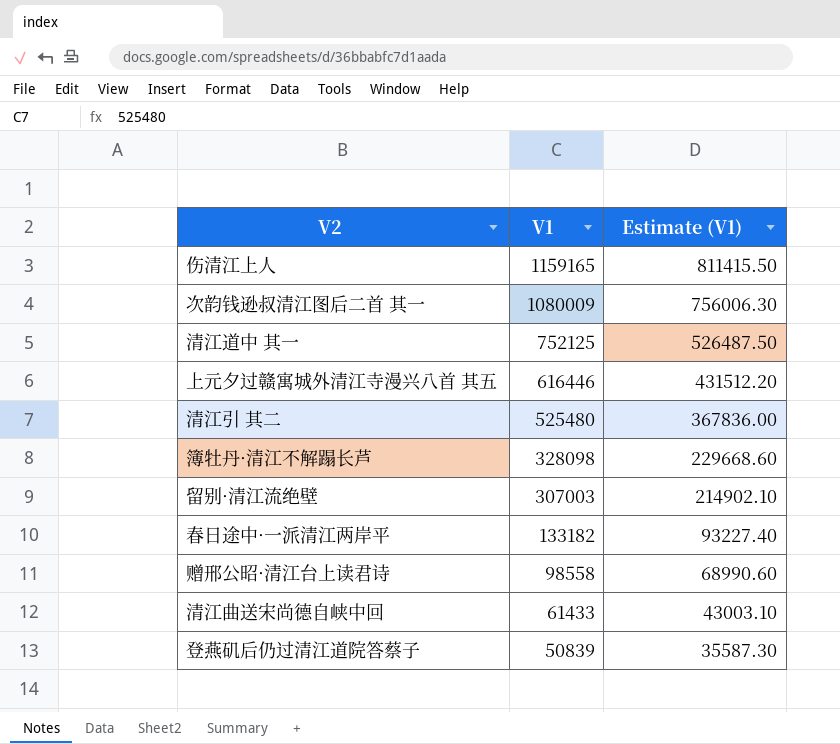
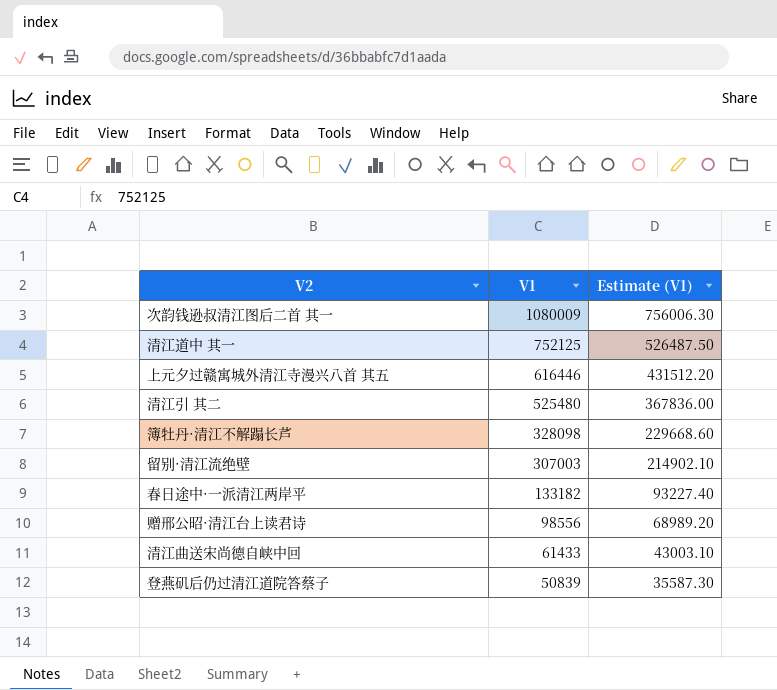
row 伤清江上人: 1159165 | 811415.50 -> none
赠邢公昭·清江台上读君诗 | V1: 98558 -> 98556
赠邢公昭·清江台上读君诗 | Estimate (V1): 68990.60 -> 68989.20

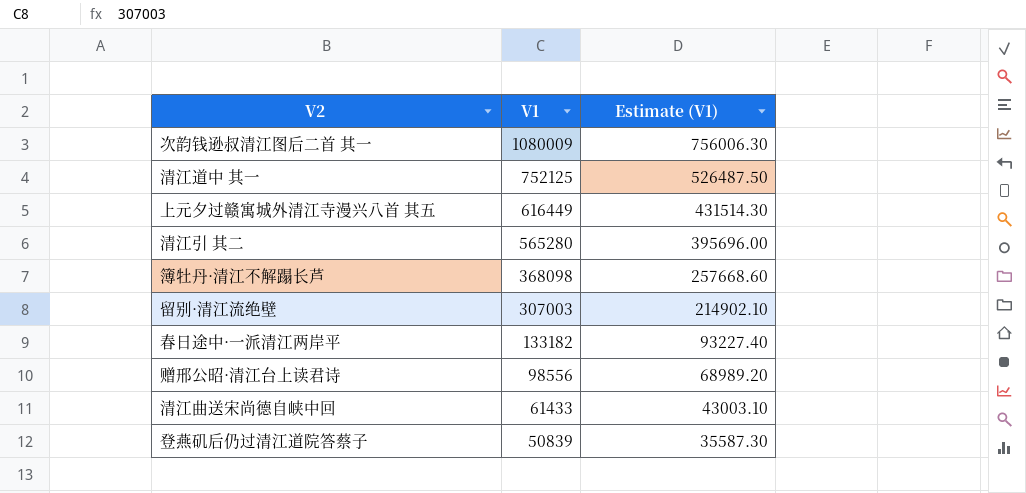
上元夕过赣寓城外清江寺漫兴八首 其五 | V1: 616446 -> 616449
上元夕过赣寓城外清江寺漫兴八首 其五 | Estimate (V1): 431512.20 -> 431514.30
清江引 其二 | V1: 525480 -> 565280
清江引 其二 | Estimate (V1): 367836.00 -> 395696.00
簿牡丹·清江不解蹋长芦 | V1: 328098 -> 368098
簿牡丹·清江不解蹋长芦 | Estimate (V1): 229668.60 -> 257668.60

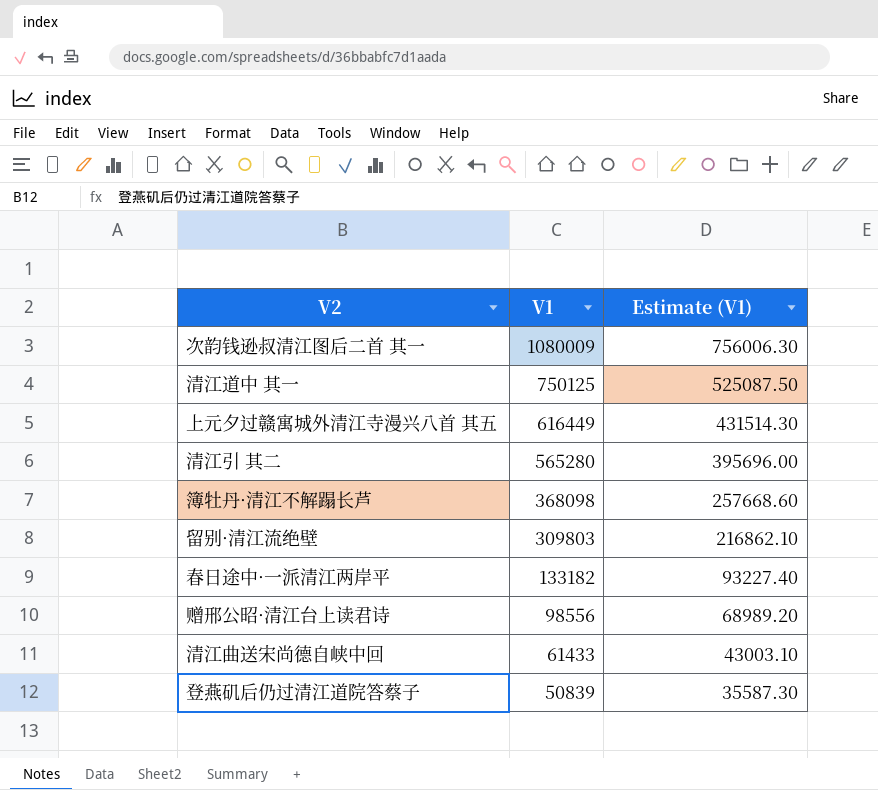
清江道中 其一 | V1: 752125 -> 750125
清江道中 其一 | Estimate (V1): 526487.50 -> 525087.50
留别·清江流绝壁 | V1: 307003 -> 309803
留别·清江流绝壁 | Estimate (V1): 214902.10 -> 216862.10

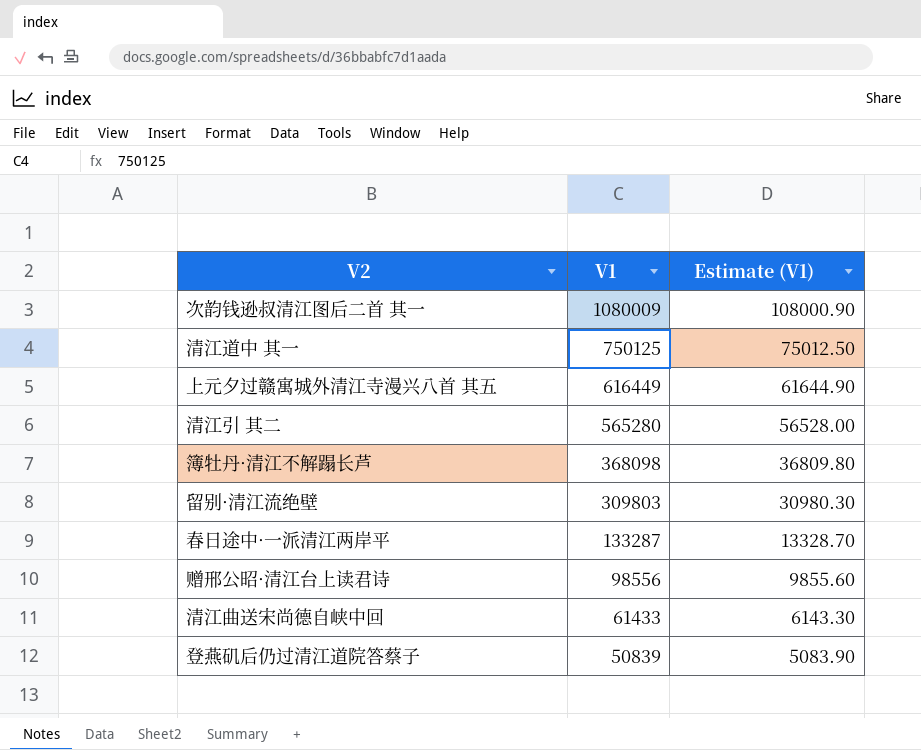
column Estimate (V1) | formula: [V1] * 0.7 -> [V1] * 0.1
春日途中·一派清江两岸平 | V1: 133182 -> 133287

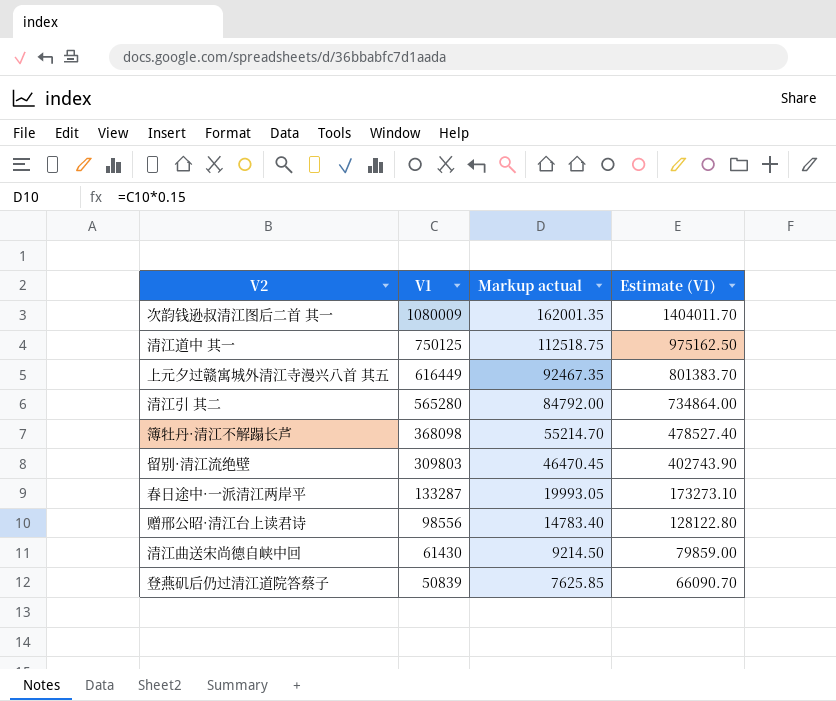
column Markup actual | formula: none -> [V1] * 0.15
column Estimate (V1) | formula: [V1] * 0.1 -> [V1] * 1.3
清江曲送宋尚德自峡中回 | V1: 61433 -> 61430

